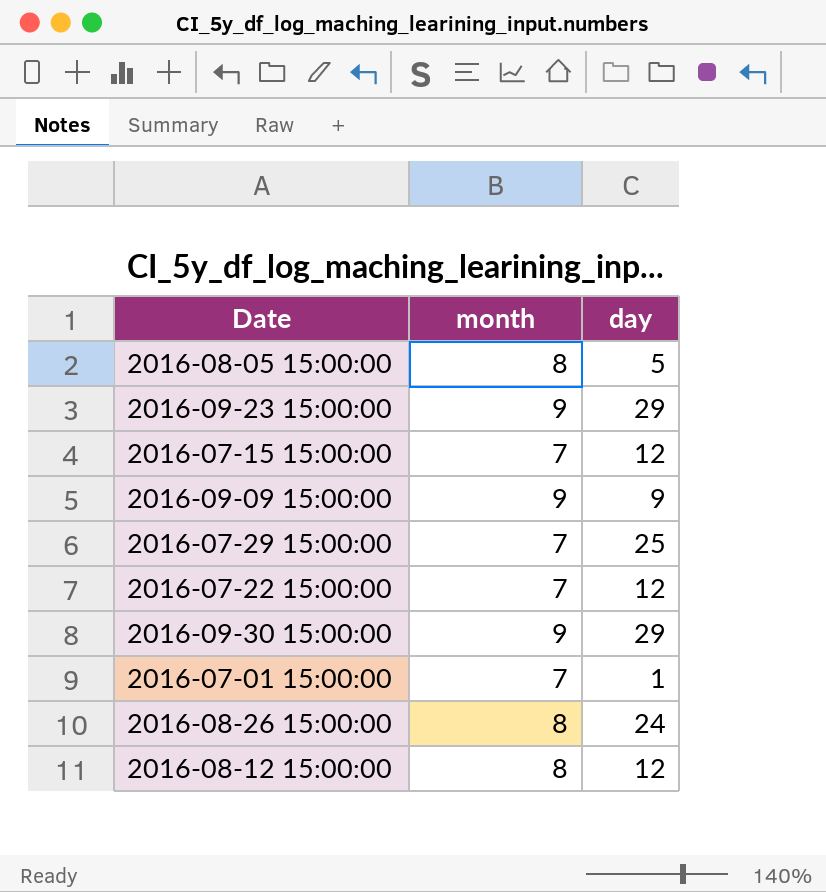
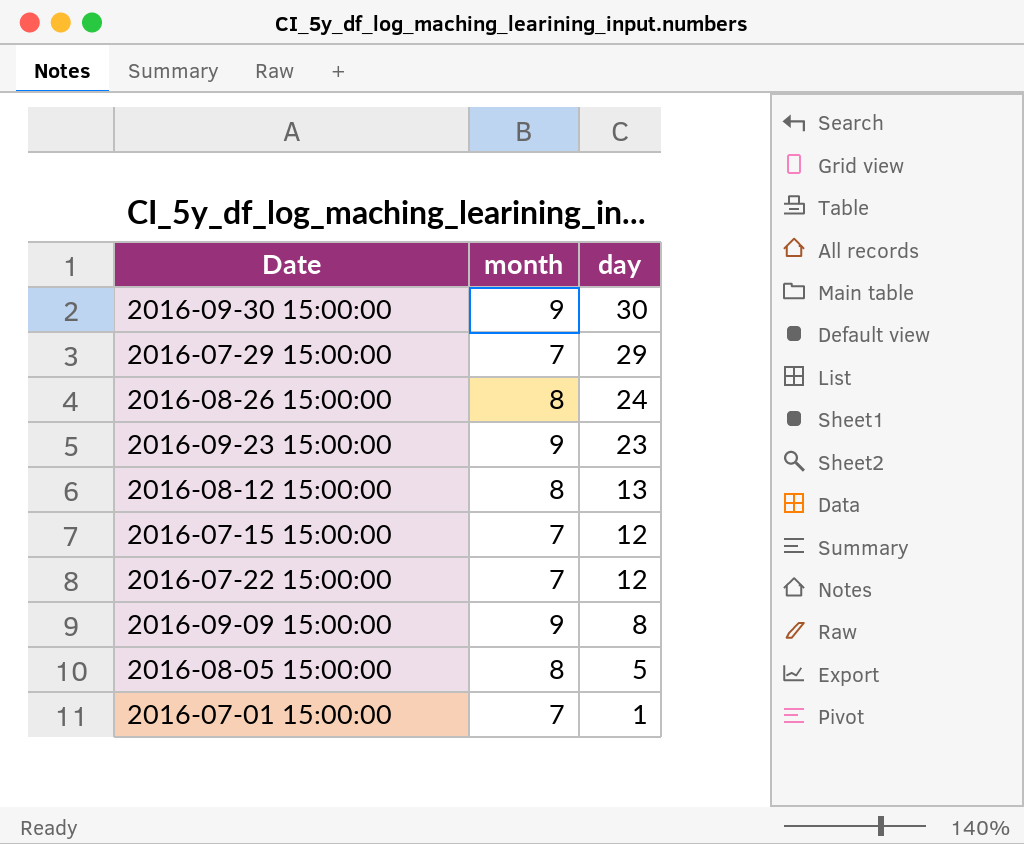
row order: none -> day descending
2016-09-30 15:00:00 | day: 29 -> 30
2016-07-29 15:00:00 | day: 25 -> 29
2016-09-23 15:00:00 | day: 29 -> 23
2016-08-12 15:00:00 | day: 12 -> 13
2016-09-09 15:00:00 | day: 9 -> 8

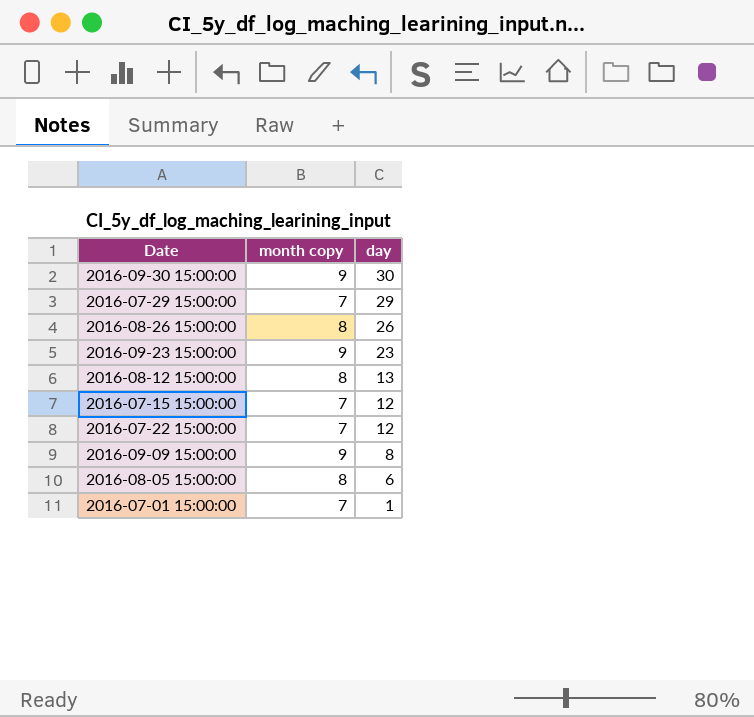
column name: month -> month copy
2016-08-26 15:00:00 | day: 24 -> 26
2016-08-05 15:00:00 | day: 5 -> 6

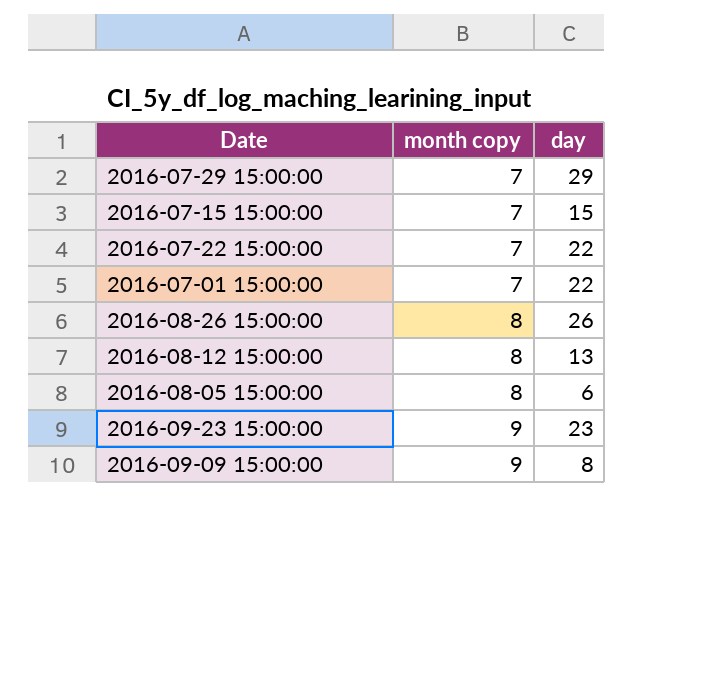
row order: day descending -> month copy ascending
row 2016-09-30 15:00:00: 9 | 30 -> none
2016-07-15 15:00:00 | day: 12 -> 15
2016-07-22 15:00:00 | day: 12 -> 22
2016-07-01 15:00:00 | day: 1 -> 22

